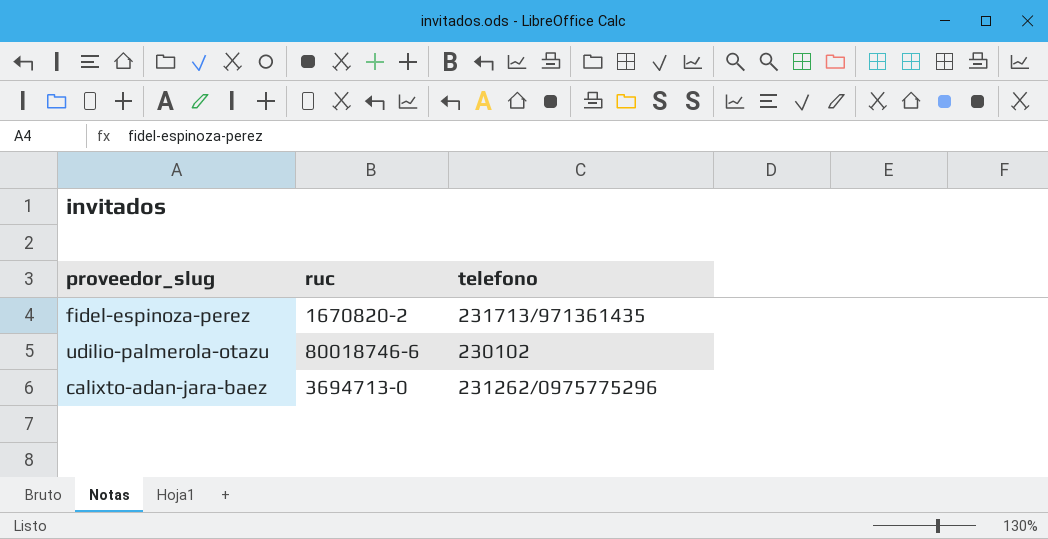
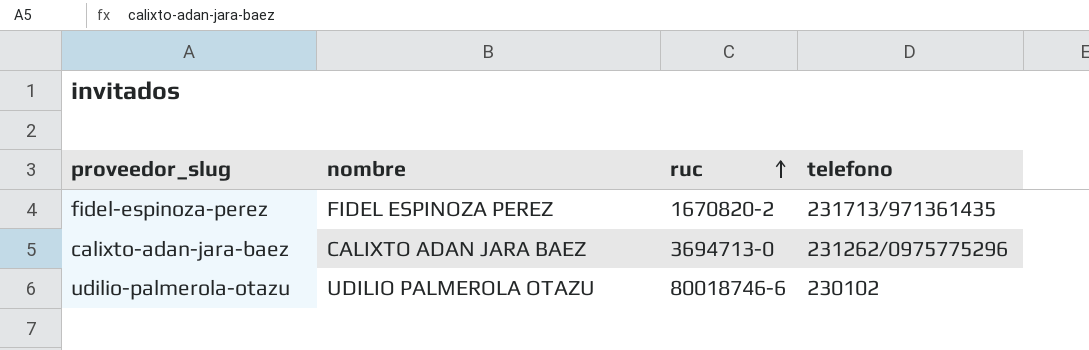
row order: none -> ruc ascending
column nombre | position: none -> 2

